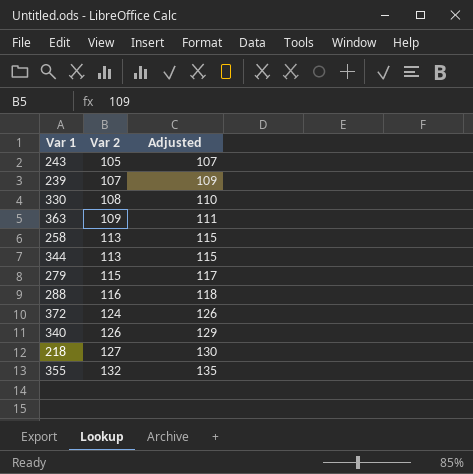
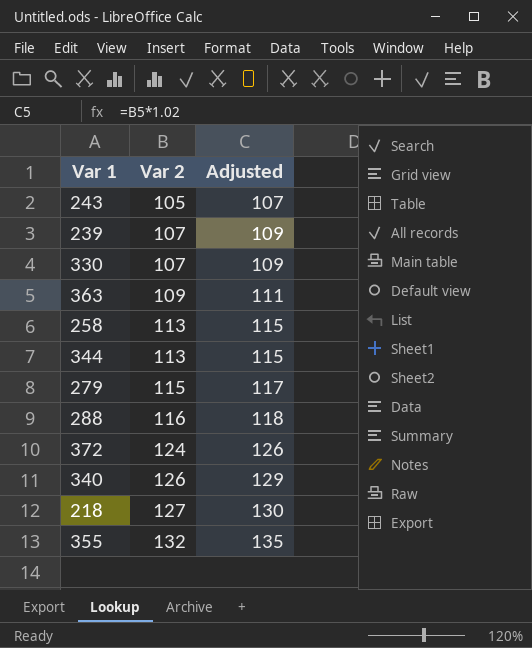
330 | Var 2: 108 -> 107
330 | Adjusted: 110 -> 109

